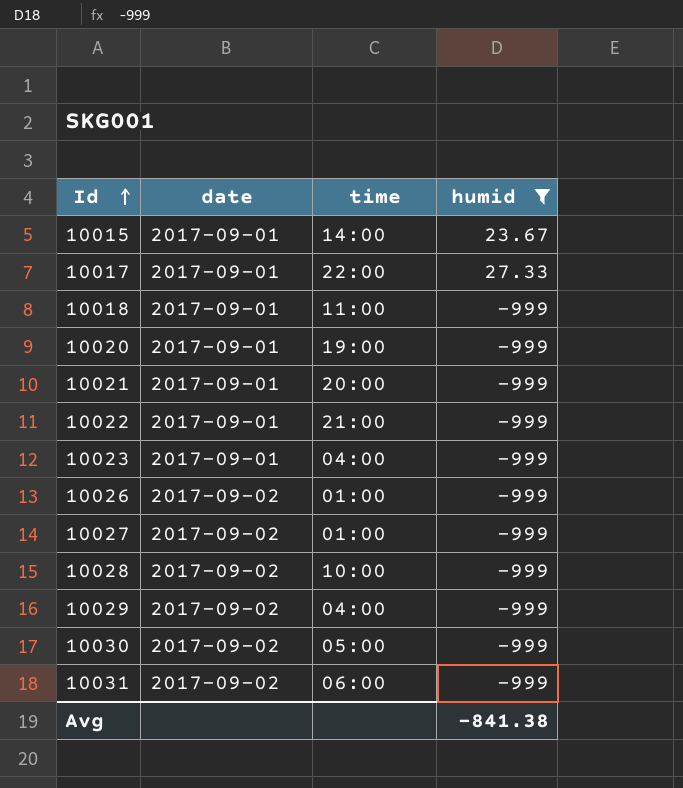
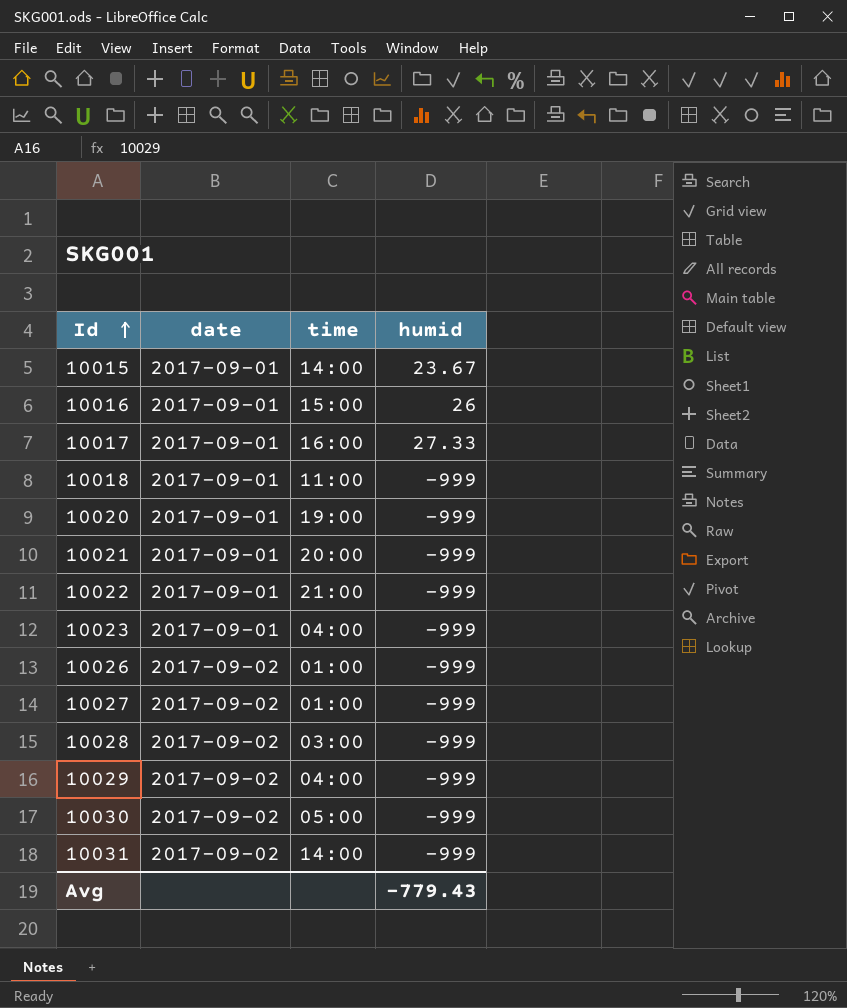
filter: humid != 26 -> none
10017 | time: 22:00 -> 16:00
10028 | time: 10:00 -> 03:00
10031 | time: 06:00 -> 14:00
Avg | humid: -841.38 -> -779.43

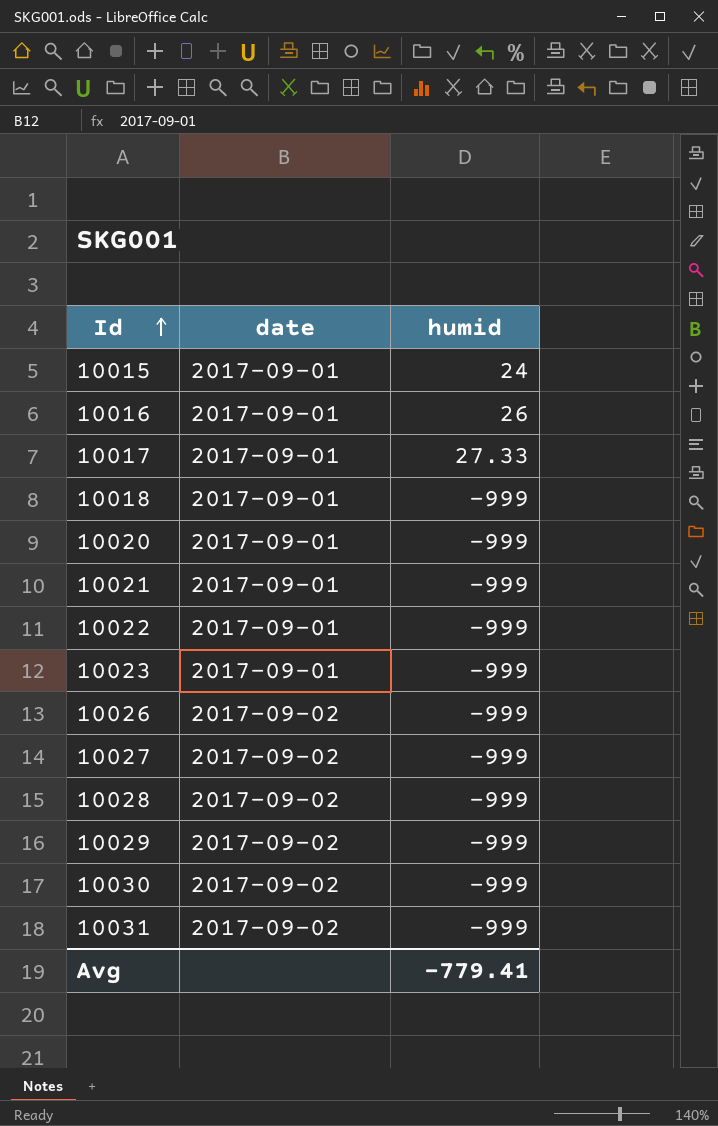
column time | position: 3 -> none
10015 | humid: 23.67 -> 24
Avg | humid: -779.43 -> -779.41

